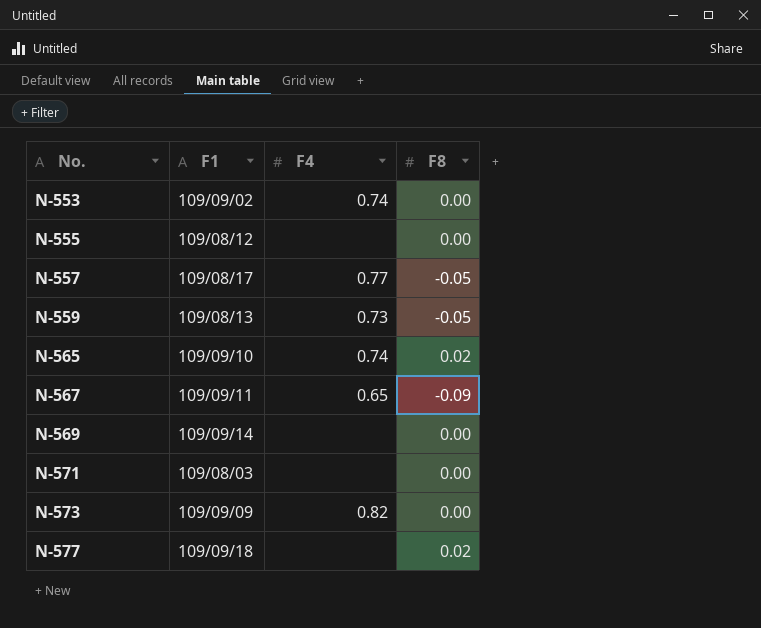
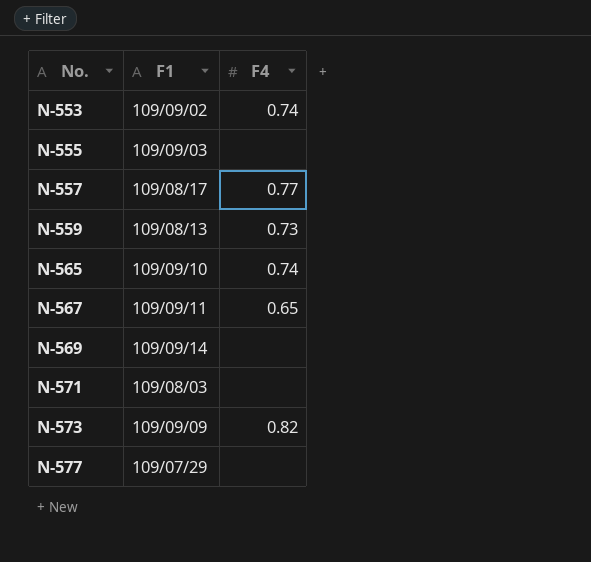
column F8 | position: 4 -> none
N-555 | F1: 109/08/12 -> 109/09/03
N-577 | F1: 109/09/18 -> 109/07/29

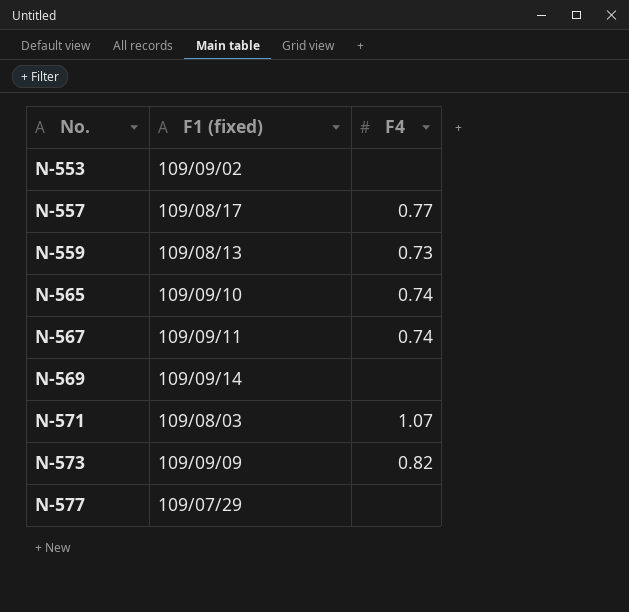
column name: F1 -> F1 (fixed)
row N-555: 109/09/03 | none -> none
N-553 | F4: 0.74 -> none
N-567 | F4: 0.65 -> 0.74
N-571 | F4: none -> 1.07

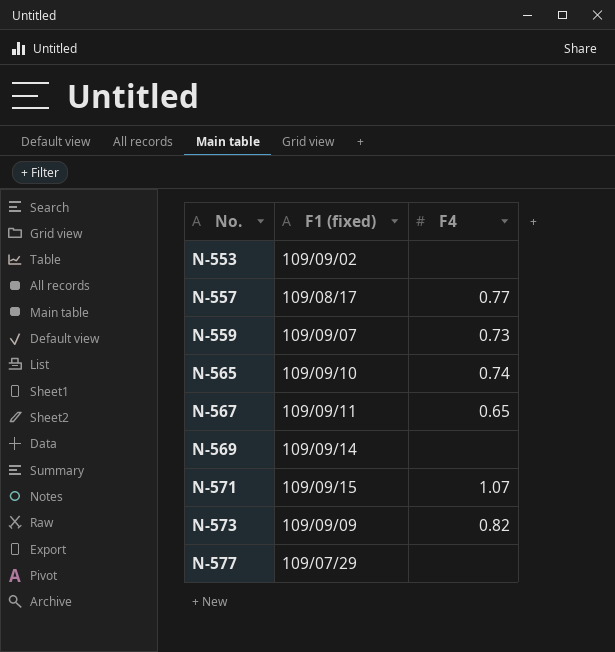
N-559 | F1 (fixed): 109/08/13 -> 109/09/07
N-567 | F4: 0.74 -> 0.65
N-571 | F1 (fixed): 109/08/03 -> 109/09/15

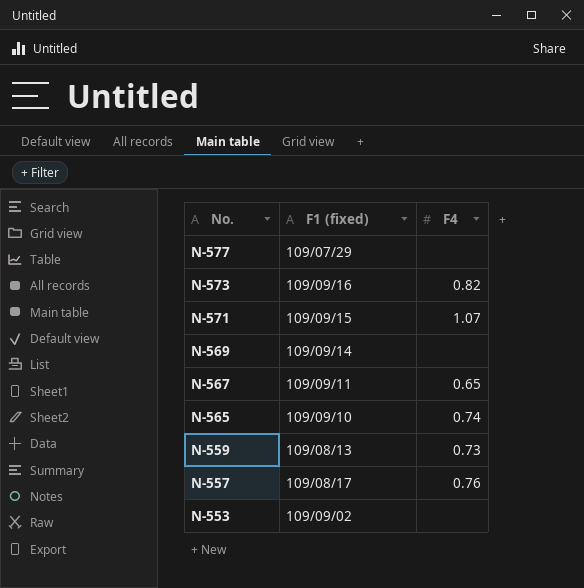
row order: No. ascending -> No. descending
N-573 | F1 (fixed): 109/09/09 -> 109/09/16
N-559 | F1 (fixed): 109/09/07 -> 109/08/13
N-557 | F4: 0.77 -> 0.76

